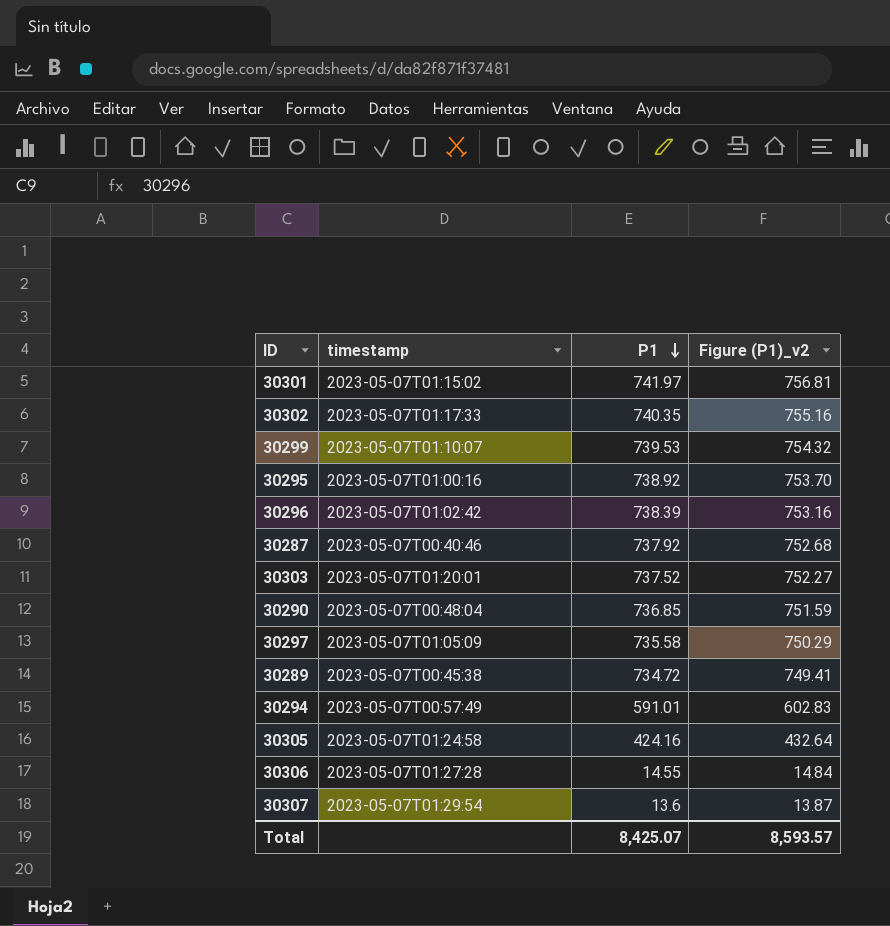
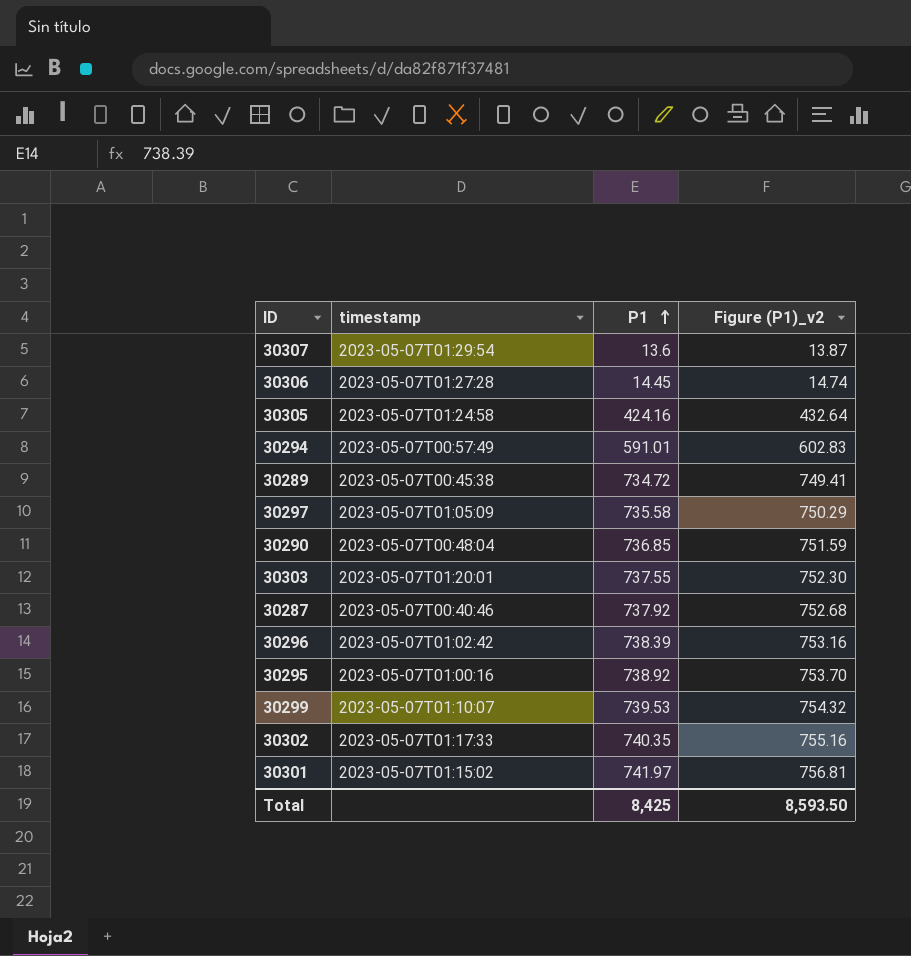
row order: P1 descending -> P1 ascending
30306 | P1: 14.55 -> 14.45
30306 | Figure (P1)_v2: 14.84 -> 14.74
30303 | P1: 737.52 -> 737.55
30303 | Figure (P1)_v2: 752.27 -> 752.30
Total | P1: 8,425.07 -> 8,425
Total | Figure (P1)_v2: 8,593.57 -> 8,593.50

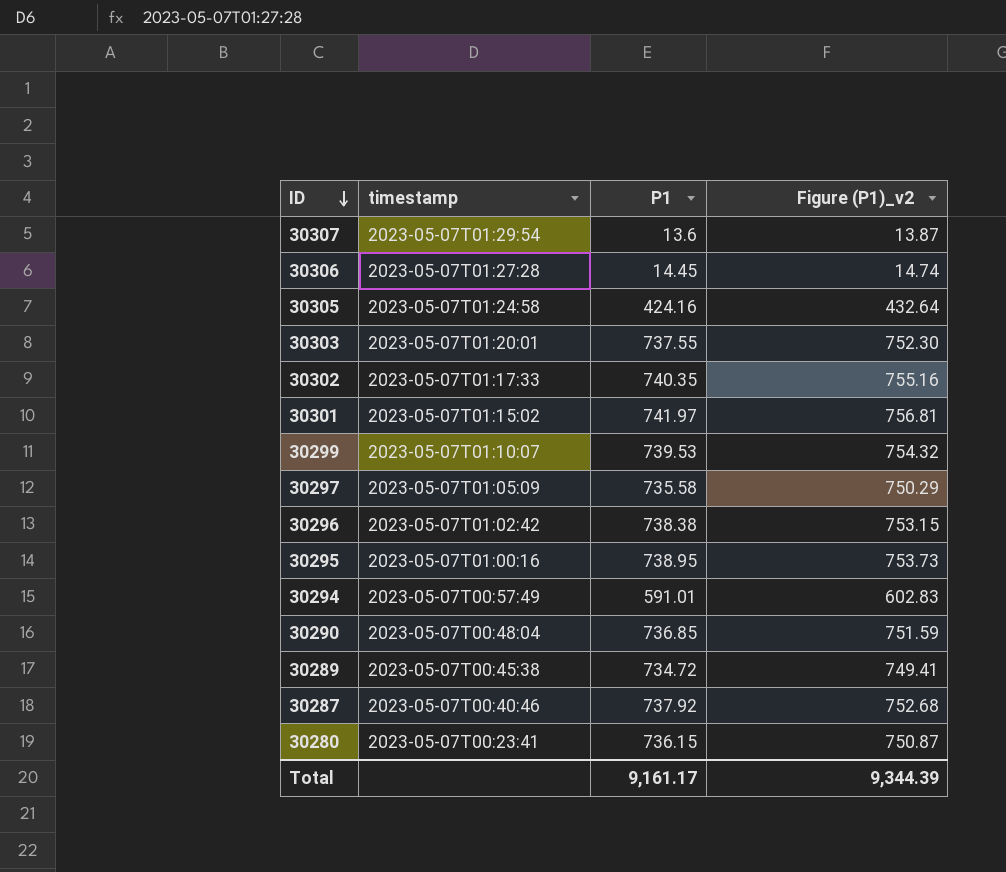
row order: P1 ascending -> ID descending
30296 | P1: 738.39 -> 738.38
30296 | Figure (P1)_v2: 753.16 -> 753.15
30295 | P1: 738.92 -> 738.95
30295 | Figure (P1)_v2: 753.70 -> 753.73
row 30280: none -> 2023-05-07T00:23:41 | 736.15 | 750.87
Total | P1: 8,425 -> 9,161.17
Total | Figure (P1)_v2: 8,593.50 -> 9,344.39

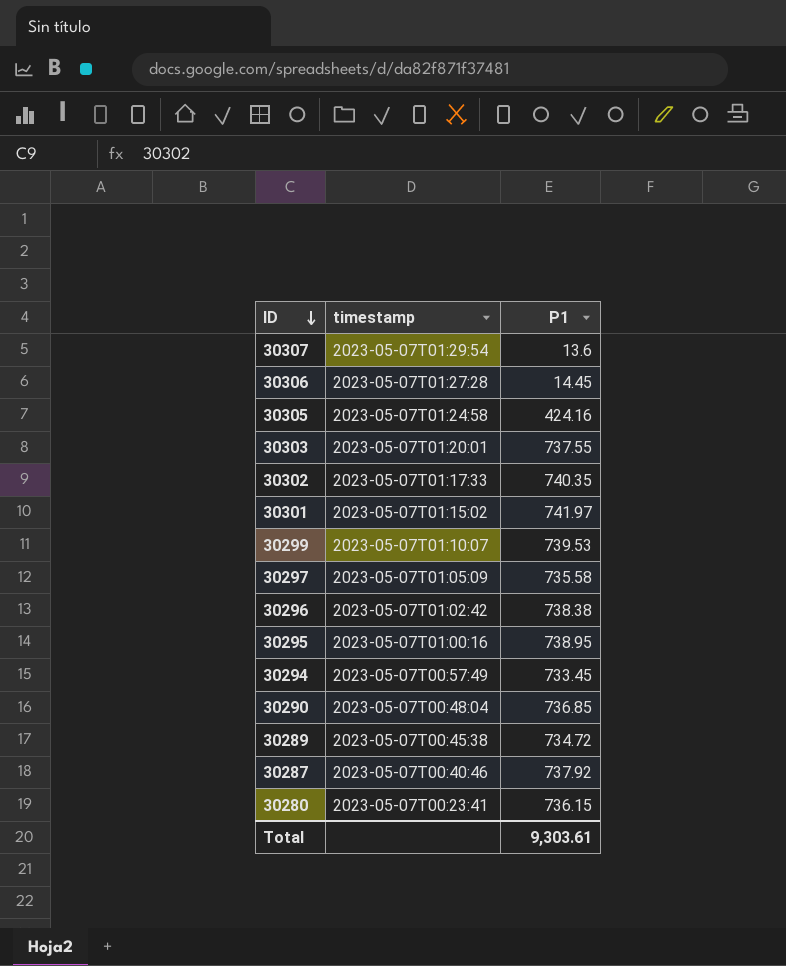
column Figure (P1)_v2 | formula: [P1] * 1.02 -> none
30294 | P1: 591.01 -> 733.45
Total | P1: 9,161.17 -> 9,303.61

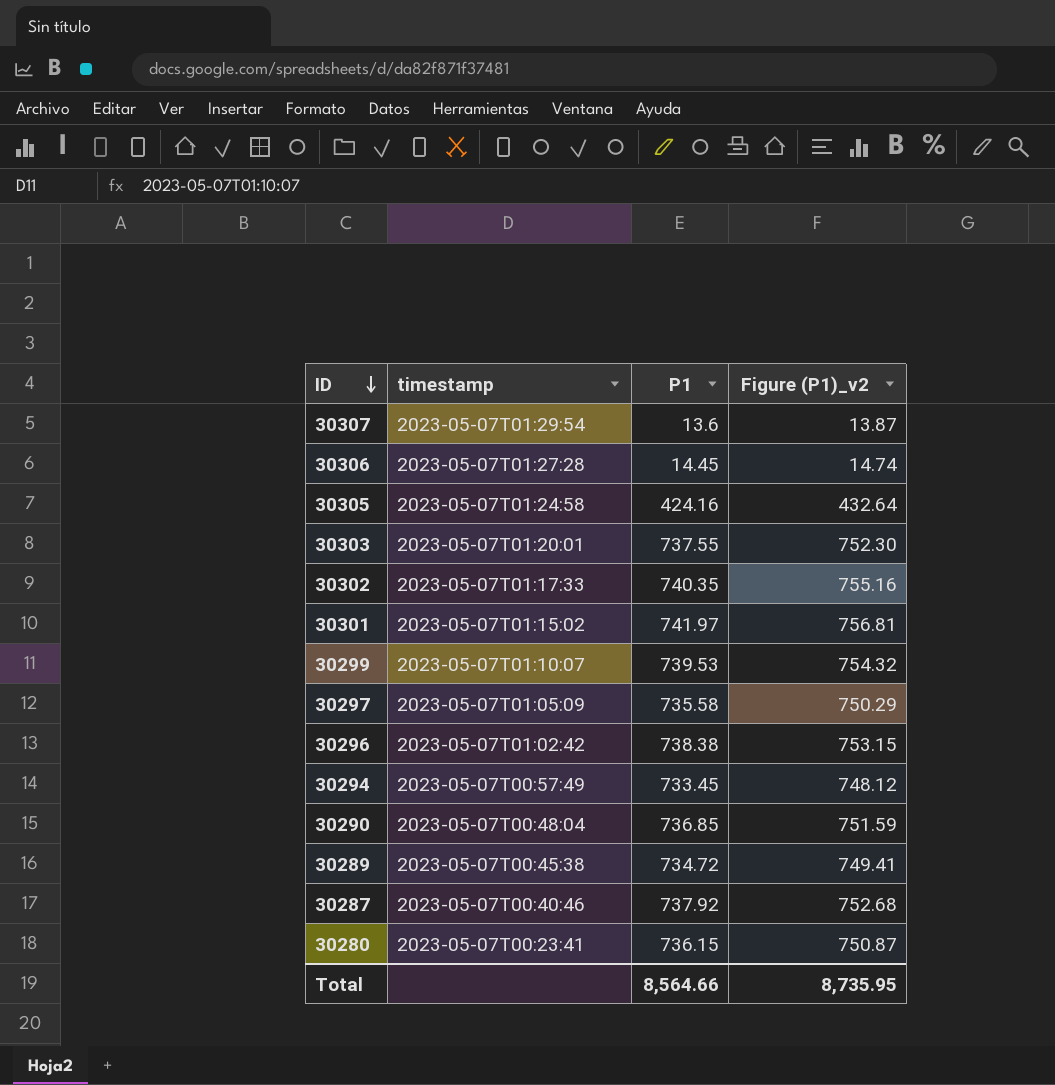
column Figure (P1)_v2 | formula: none -> [P1] * 1.02
row 30295: 2023-05-07T01:00:16 | 738.95 -> none
Total | P1: 9,303.61 -> 8,564.66

